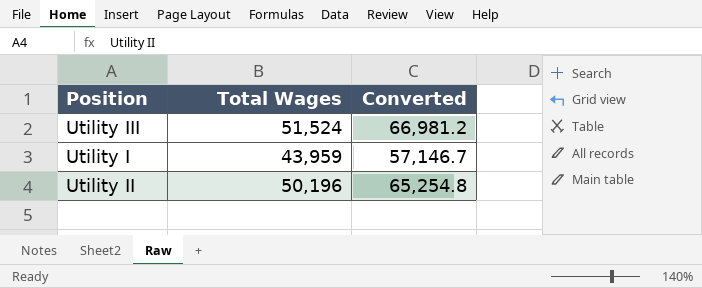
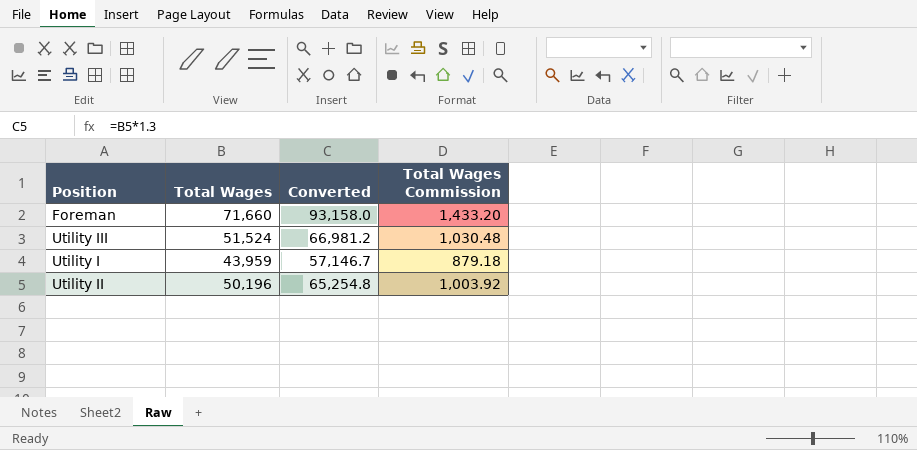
column Total Wages Commission | formula: none -> [Total Wages] * 0.02
row Foreman: none -> 71,660 | 93,158.0 | 1,433.20

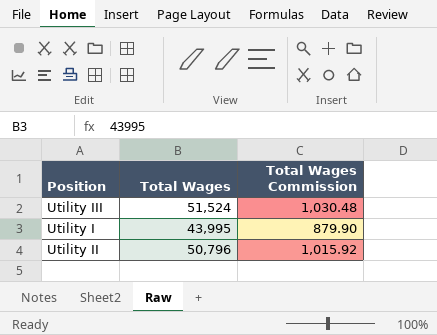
column Converted | formula: [Total Wages] * 1.3 -> none
row Foreman: 71,660 | 93,158.0 | 1,433.20 -> none
Utility I | Total Wages: 43,959 -> 43,995
Utility I | Total Wages Commission: 879.18 -> 879.90
Utility II | Total Wages: 50,196 -> 50,796
Utility II | Total Wages Commission: 1,003.92 -> 1,015.92

